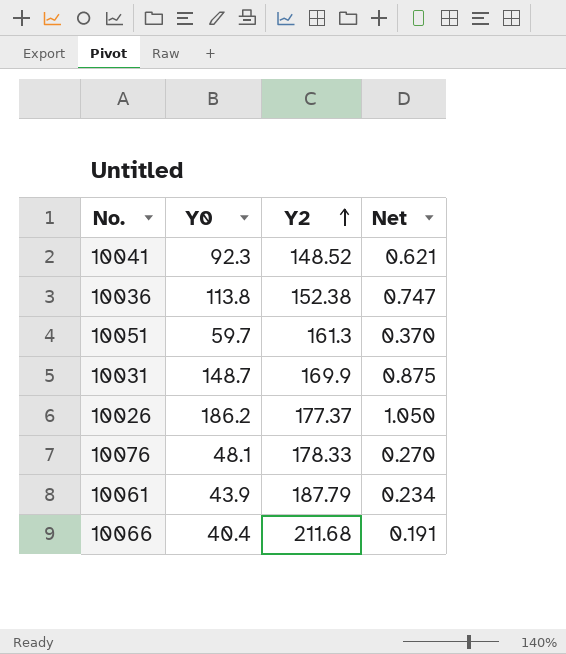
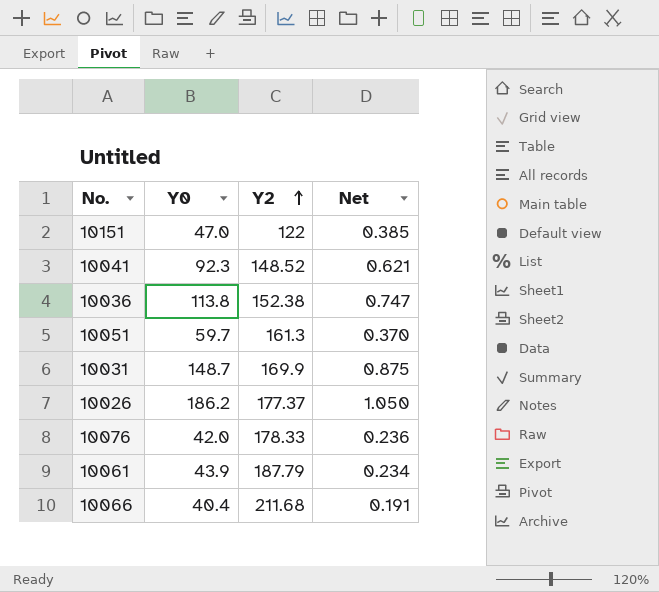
row 10151: none -> 47.0 | 122 | 0.385
10076 | Y0: 48.1 -> 42.0
10076 | Net: 0.270 -> 0.236

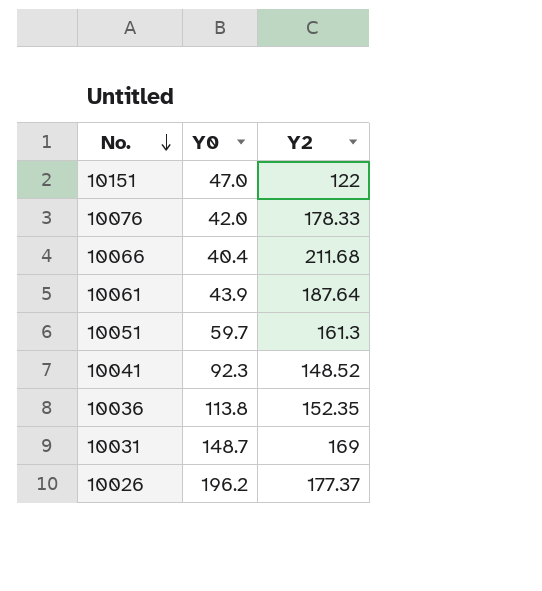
row order: Y2 ascending -> No. descending
column Net | formula: [Y0] / [Y2] -> none
10061 | Y2: 187.79 -> 187.64
10036 | Y2: 152.38 -> 152.35
10031 | Y2: 169.9 -> 169
10026 | Y0: 186.2 -> 196.2

